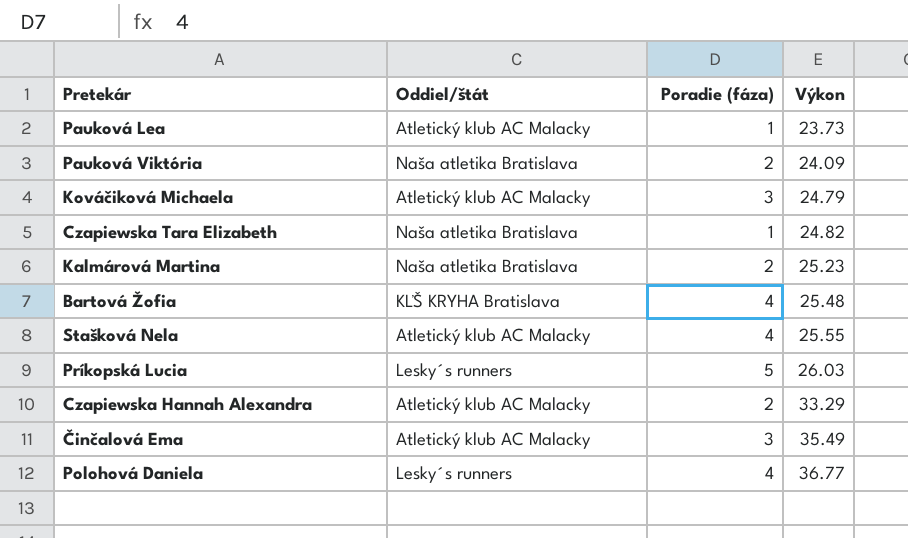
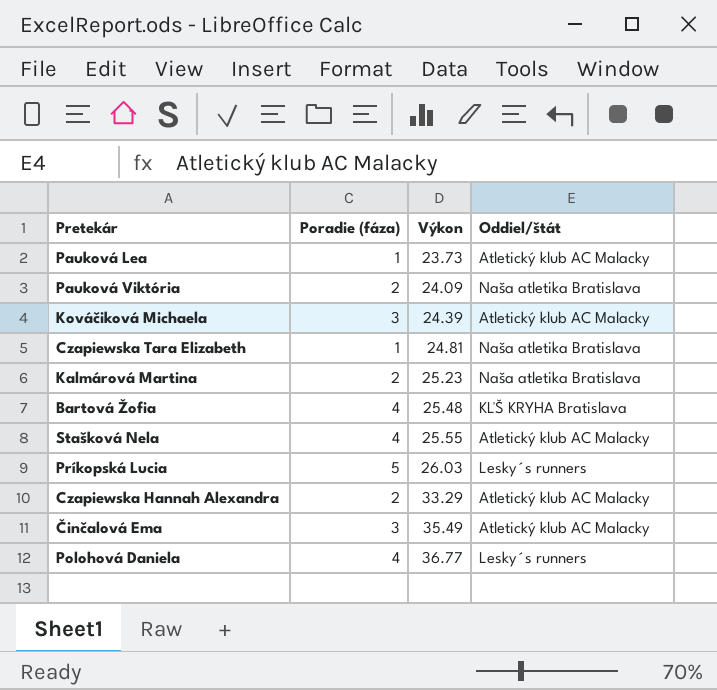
column Oddiel/štát | position: 2 -> 4
Kováčiková Michaela | Výkon: 24.79 -> 24.39
Czapiewska Tara Elizabeth | Výkon: 24.82 -> 24.81

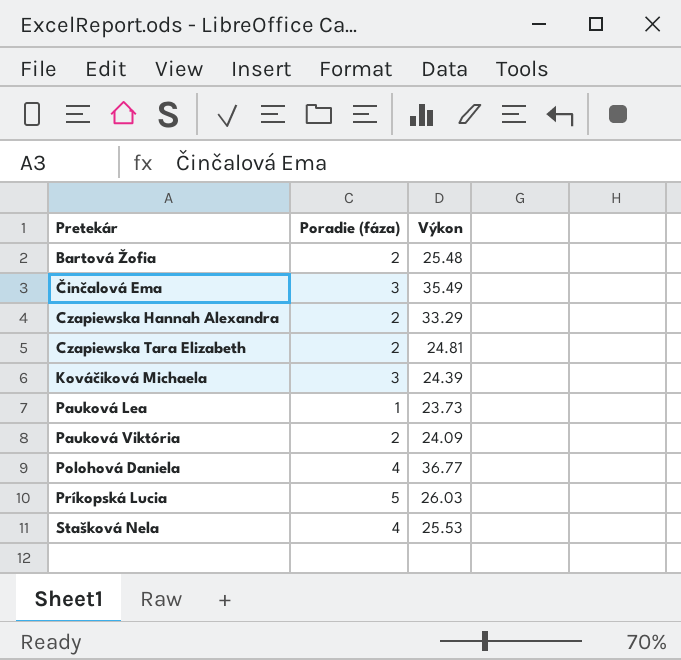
row order: Výkon ascending -> Pretekár ascending
column Oddiel/štát | position: 4 -> none
row Kalmárová Martina: 2 | 25.23 | Naša atletika Bratislava -> none
Bartová Žofia | Poradie (fáza): 4 -> 2
Czapiewska Tara Elizabeth | Poradie (fáza): 1 -> 2
Stašková Nela | Výkon: 25.55 -> 25.53

